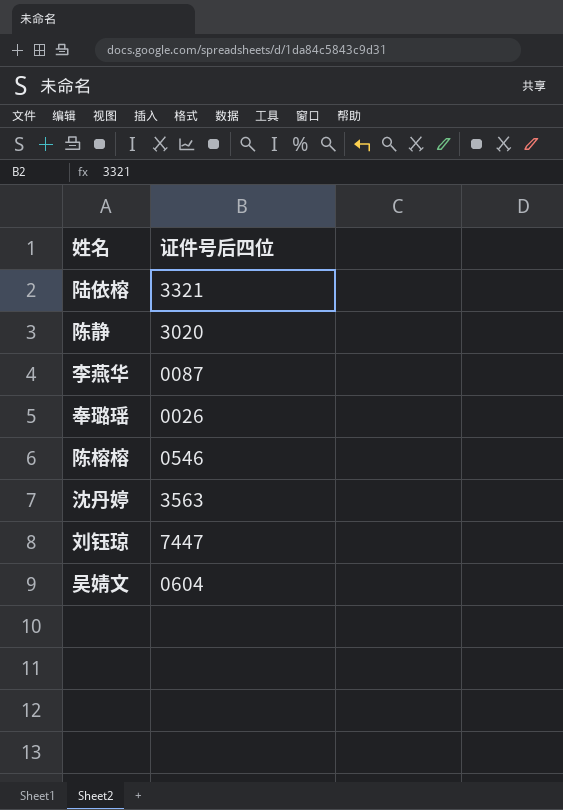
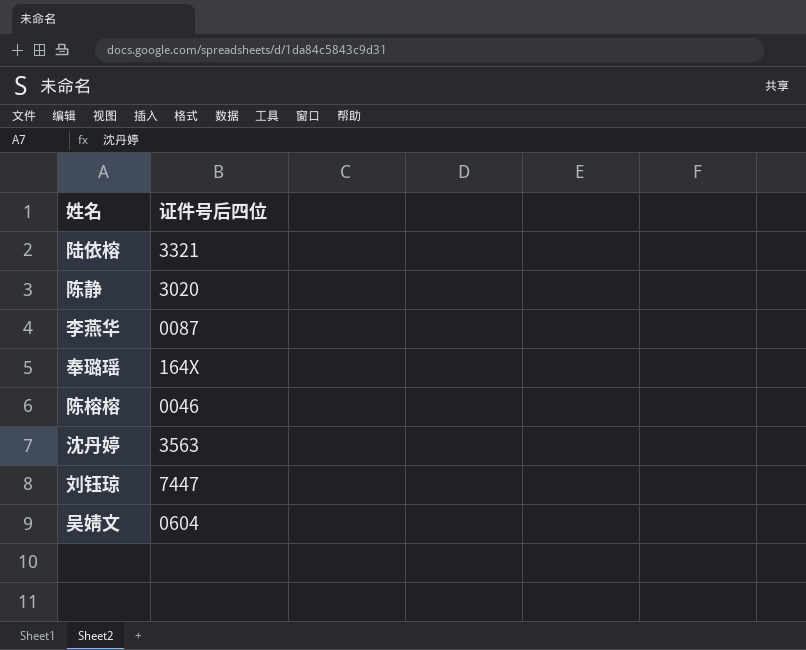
奉璐瑶 | 证件号后四位: 0026 -> 164X
陈榕榕 | 证件号后四位: 0546 -> 0046

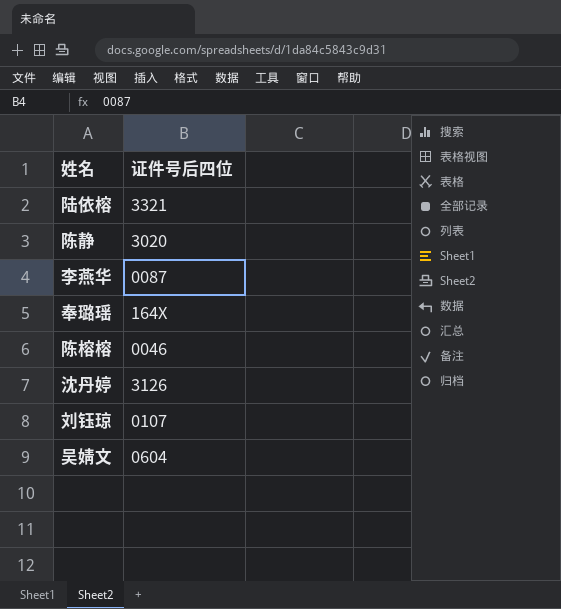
沈丹婷 | 证件号后四位: 3563 -> 3126
刘钰琼 | 证件号后四位: 7447 -> 0107

